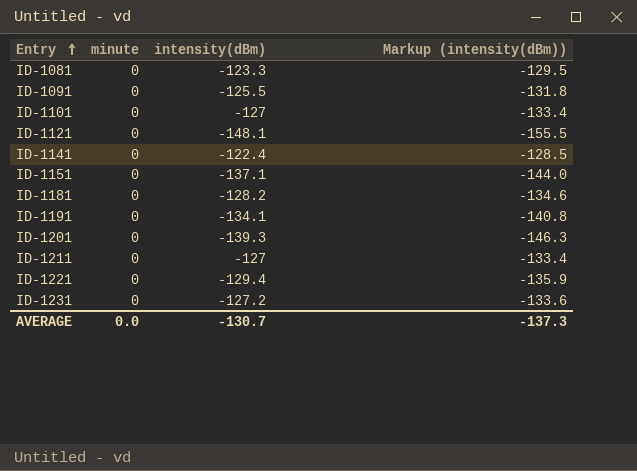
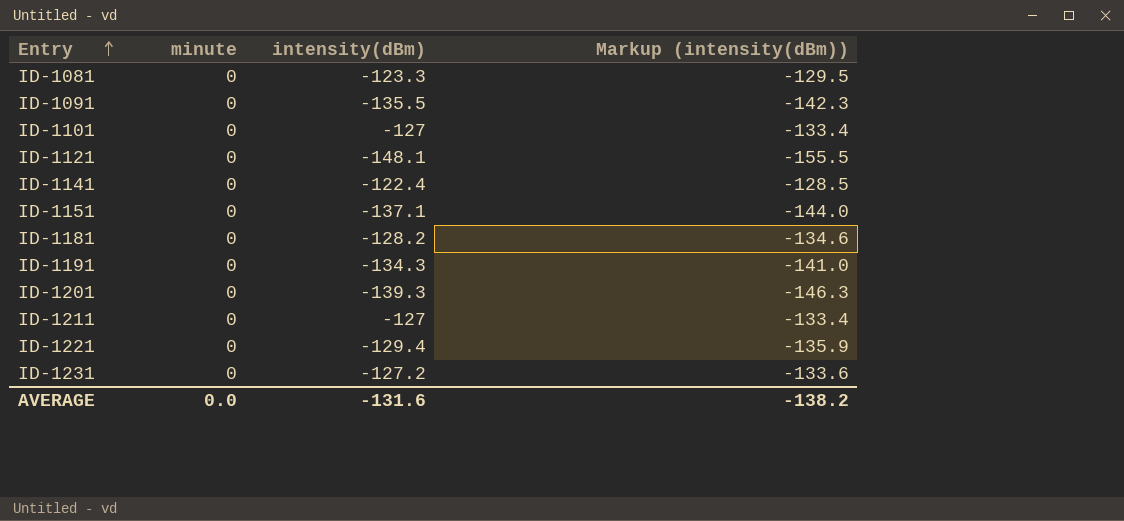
ID-1091 | intensity(dBm): -125.5 -> -135.5
ID-1091 | Markup (intensity(dBm)): -131.8 -> -142.3
ID-1191 | intensity(dBm): -134.1 -> -134.3
ID-1191 | Markup (intensity(dBm)): -140.8 -> -141.0
AVERAGE | intensity(dBm): -130.7 -> -131.6
AVERAGE | Markup (intensity(dBm)): -137.3 -> -138.2

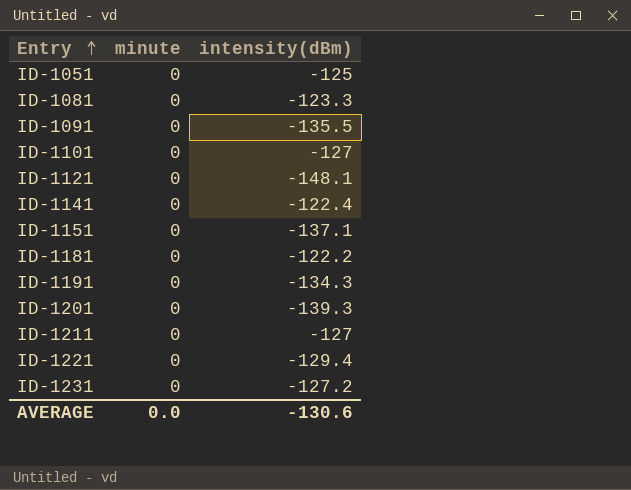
column Markup (intensity(dBm)) | formula: [intensity(dBm)] * 1.05 -> none
row ID-1051: none -> 0 | -125
ID-1181 | intensity(dBm): -128.2 -> -122.2
AVERAGE | intensity(dBm): -131.6 -> -130.6

